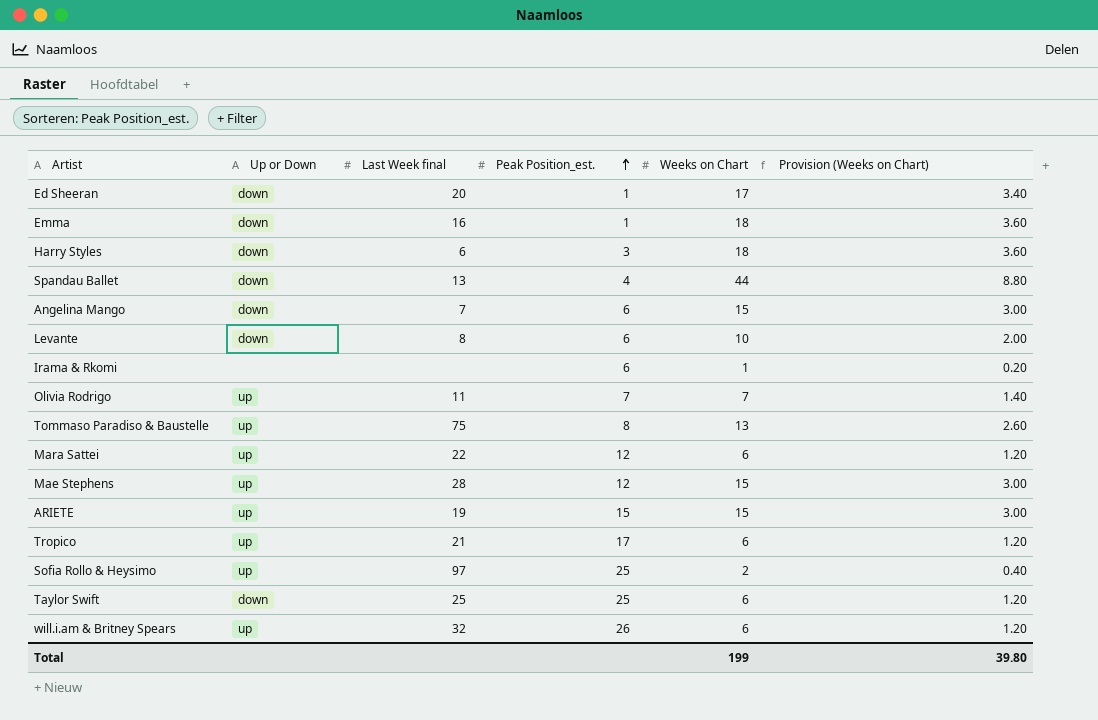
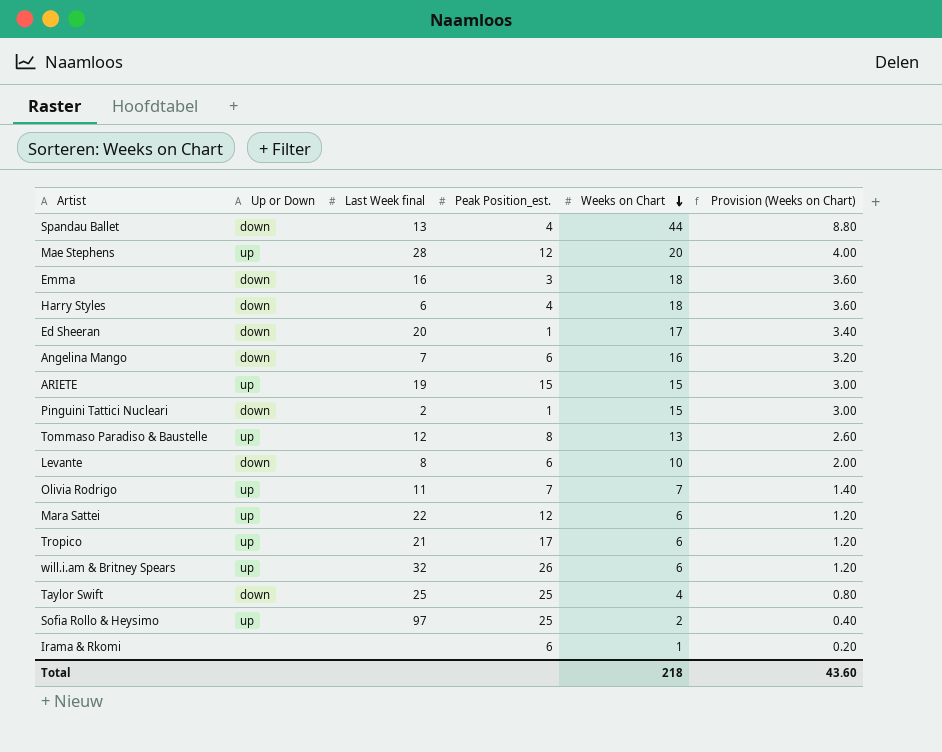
row order: Peak Position_est. ascending -> Weeks on Chart descending
Mae Stephens | Weeks on Chart: 15 -> 20
Mae Stephens | Provision (Weeks on Chart): 3.00 -> 4.00
Emma | Peak Position_est.: 1 -> 3
Harry Styles | Peak Position_est.: 3 -> 4
Angelina Mango | Weeks on Chart: 15 -> 16
Angelina Mango | Provision (Weeks on Chart): 3.00 -> 3.20
row Pinguini Tattici Nucleari: none -> down | 2 | 1 | 15 | 3.00
Tommaso Paradiso & Baustelle | Last Week final: 75 -> 12
Taylor Swift | Weeks on Chart: 6 -> 4
Taylor Swift | Provision (Weeks on Chart): 1.20 -> 0.80
Total | Weeks on Chart: 199 -> 218
Total | Provision (Weeks on Chart): 39.80 -> 43.60

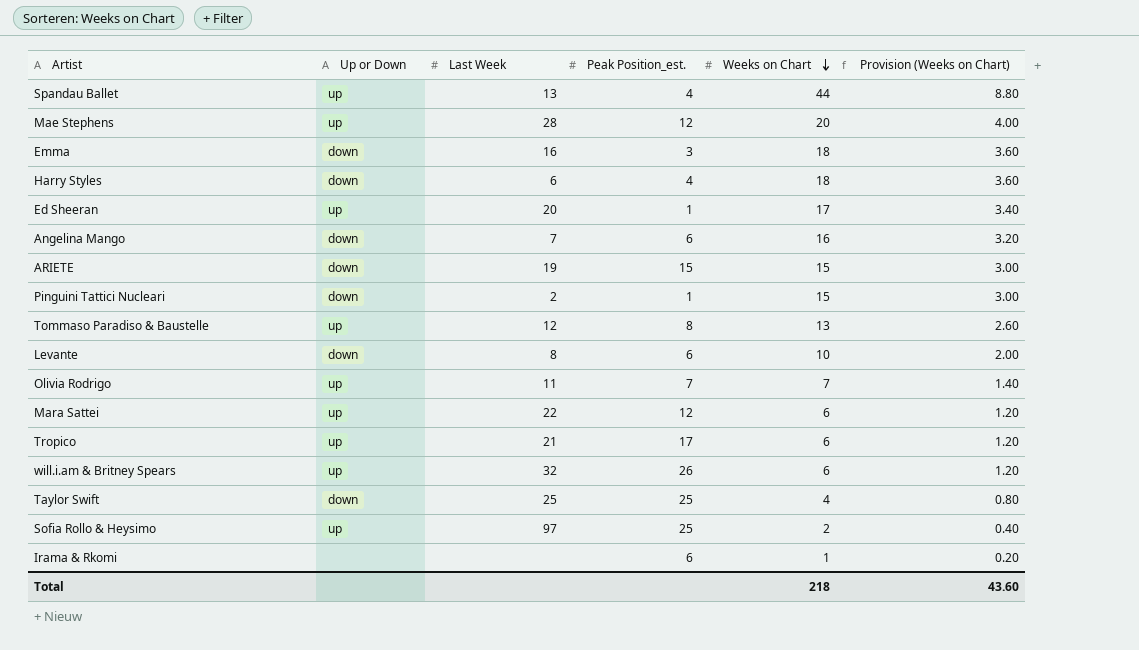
column name: Last Week final -> Last Week
Spandau Ballet | Up or Down: down -> up
Ed Sheeran | Up or Down: down -> up
ARIETE | Up or Down: up -> down

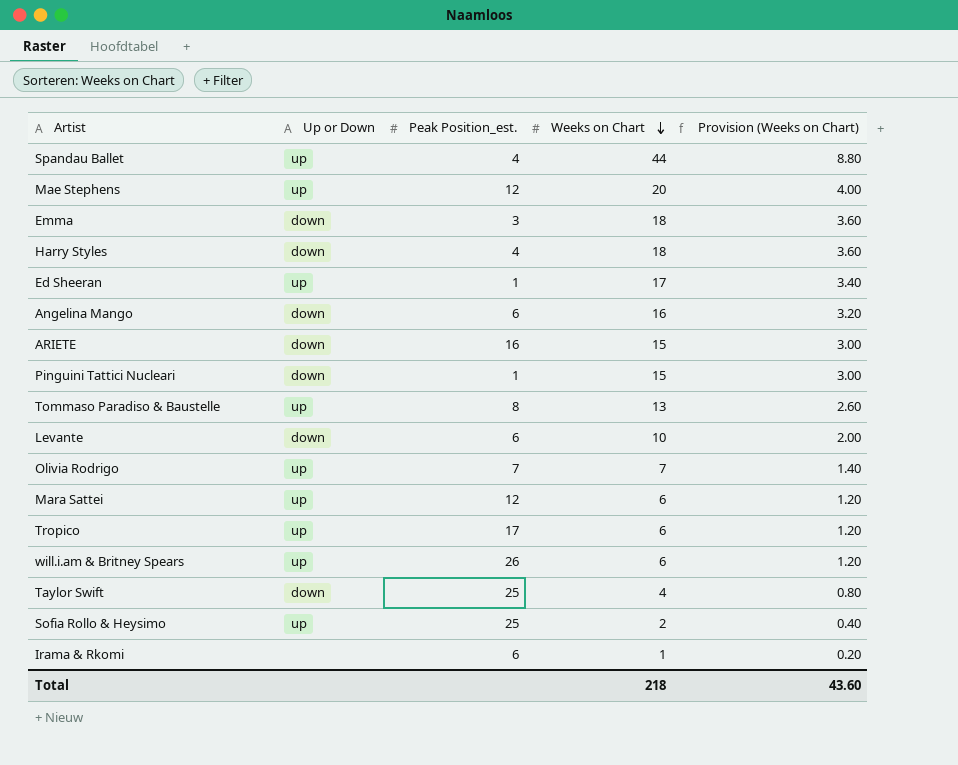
column Last Week | position: 3 -> none
ARIETE | Peak Position_est.: 15 -> 16

